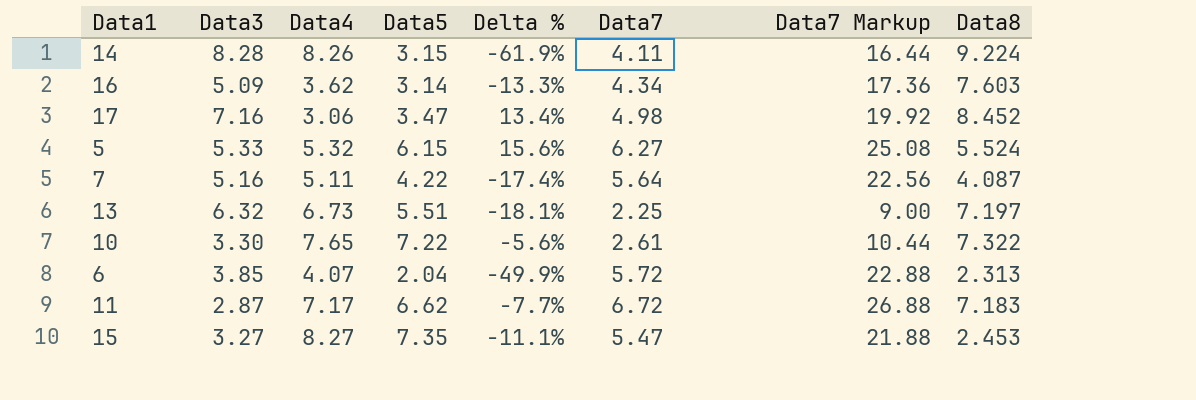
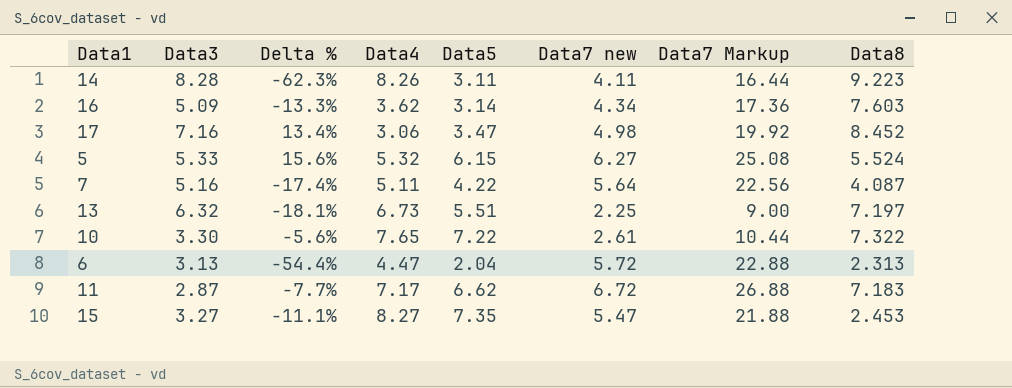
column Delta % | position: 5 -> 3
column name: Data7 -> Data7 new
14 | Delta %: -61.9% -> -62.3%
14 | Data5: 3.15 -> 3.11
14 | Data8: 9.224 -> 9.223
6 | Data3: 3.85 -> 3.13
6 | Delta %: -49.9% -> -54.4%
6 | Data4: 4.07 -> 4.47

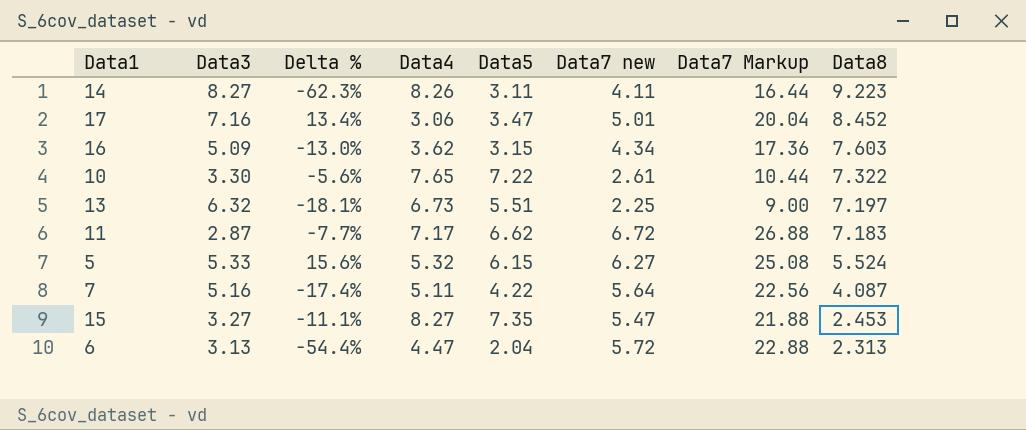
row order: none -> Data8 descending
14 | Data3: 8.28 -> 8.27
17 | Data7 new: 4.98 -> 5.01
17 | Data7 Markup: 19.92 -> 20.04
16 | Delta %: -13.3% -> -13.0%
16 | Data5: 3.14 -> 3.15

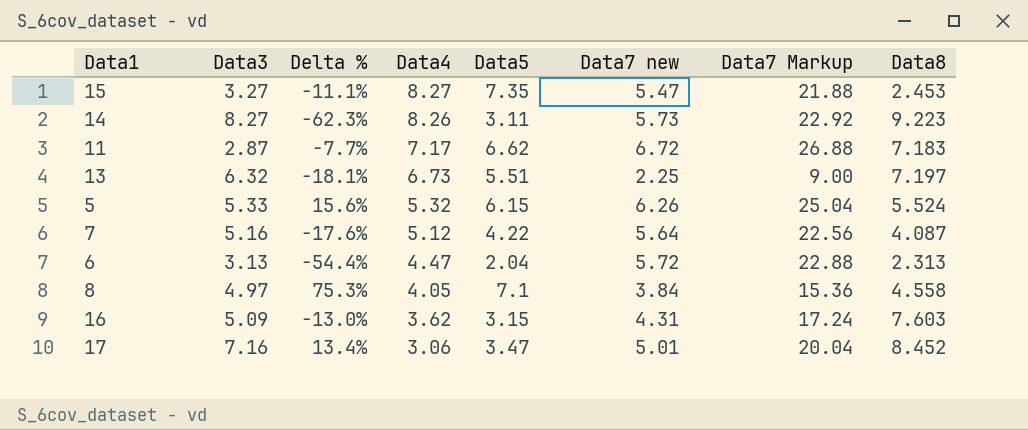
row order: Data8 descending -> Data4 descending
row 10: 3.30 | -5.6% | 7.65 | 7.22 | 2.61 | 10.44 | 7.322 -> none
14 | Data7 new: 4.11 -> 5.73
14 | Data7 Markup: 16.44 -> 22.92
5 | Data7 new: 6.27 -> 6.26
5 | Data7 Markup: 25.08 -> 25.04
7 | Delta %: -17.4% -> -17.6%
7 | Data4: 5.11 -> 5.12
row 8: none -> 4.97 | 75.3% | 4.05 | 7.1 | 3.84 | 15.36 | 4.558
16 | Data7 new: 4.34 -> 4.31
16 | Data7 Markup: 17.36 -> 17.24

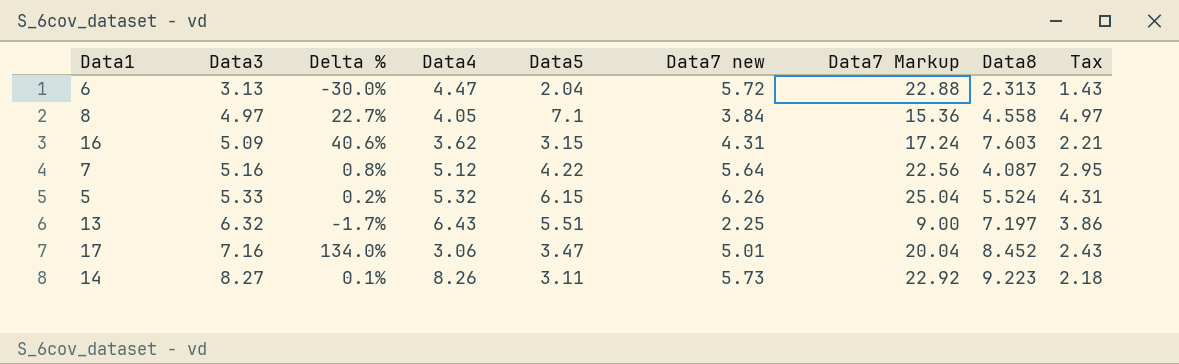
row order: Data4 descending -> Data3 ascending
column Delta % | formula: ([Data5] - [Data4]) / [Data4] -> ([Data3] - [Data4]) / [Data4]
column Tax | formula: none -> [Data5] * 0.7
row 15: 3.27 | -11.1% | 8.27 | 7.35 | 5.47 | 21.88 | 2.453 -> none
row 11: 2.87 | -7.7% | 7.17 | 6.62 | 6.72 | 26.88 | 7.183 -> none
13 | Data4: 6.73 -> 6.43

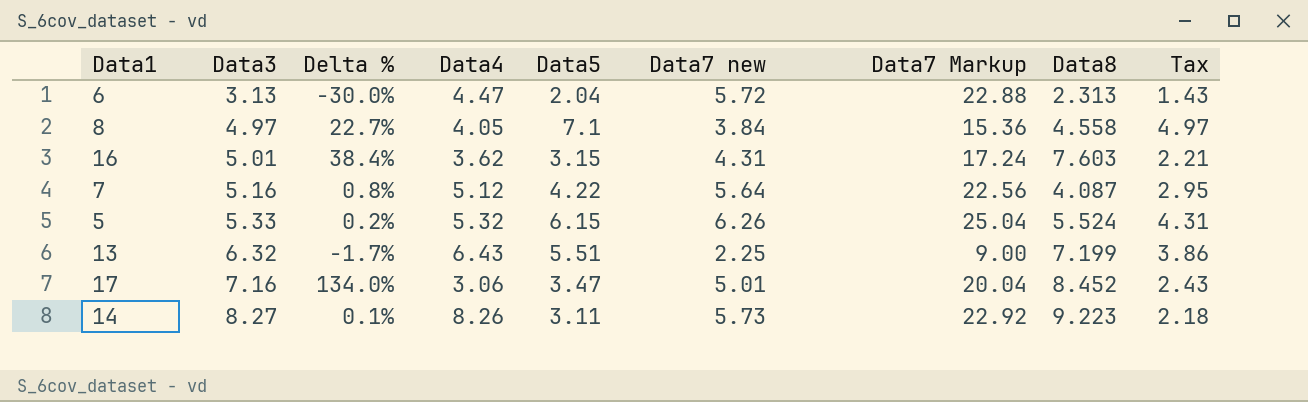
16 | Data3: 5.09 -> 5.01
16 | Delta %: 40.6% -> 38.4%
13 | Data8: 7.197 -> 7.199

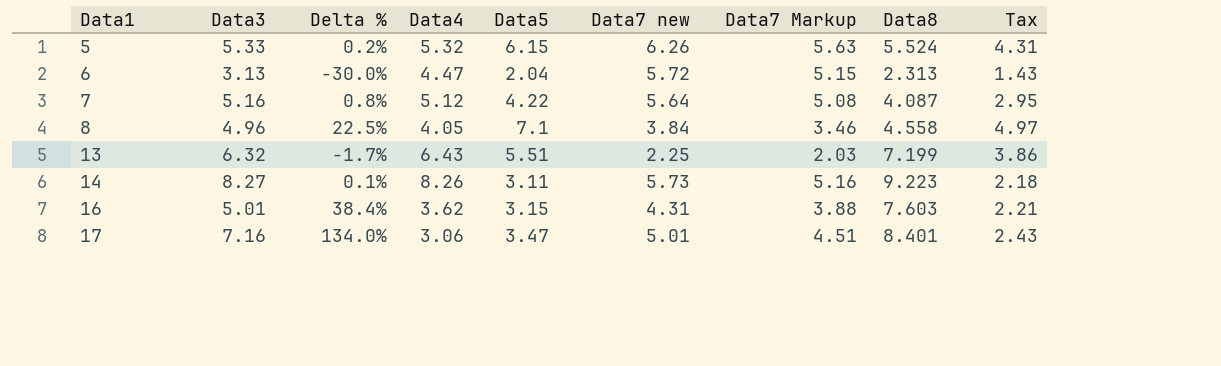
row order: Data3 ascending -> Data1 ascending
column Data7 Markup | formula: [Data7 new] * 4 -> [Data7 new] * 0.9
8 | Data3: 4.97 -> 4.96
8 | Delta %: 22.7% -> 22.5%
17 | Data8: 8.452 -> 8.401

